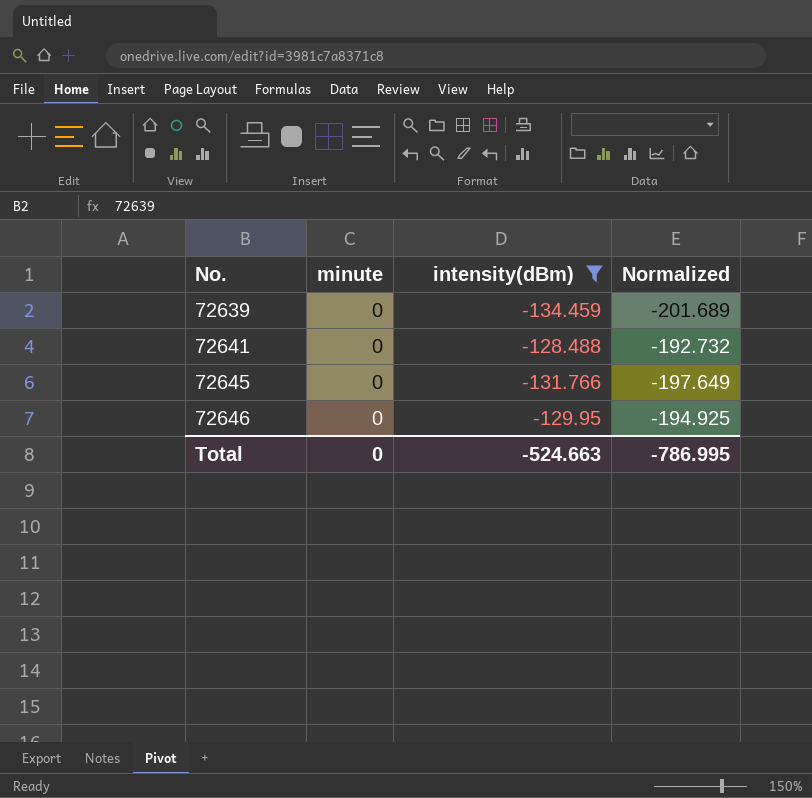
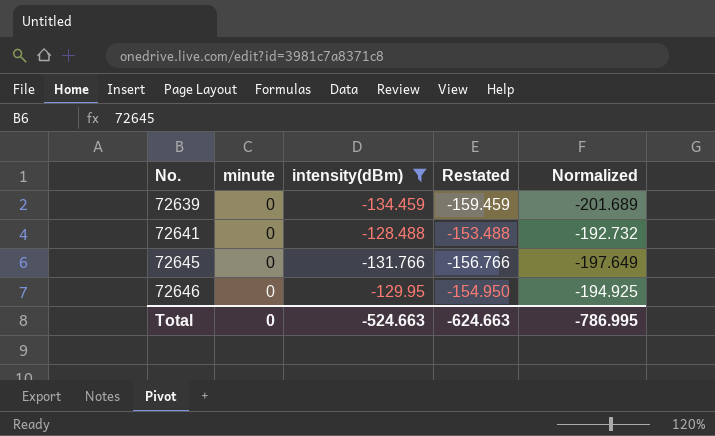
column Restated | formula: none -> [intensity(dBm)] - 25

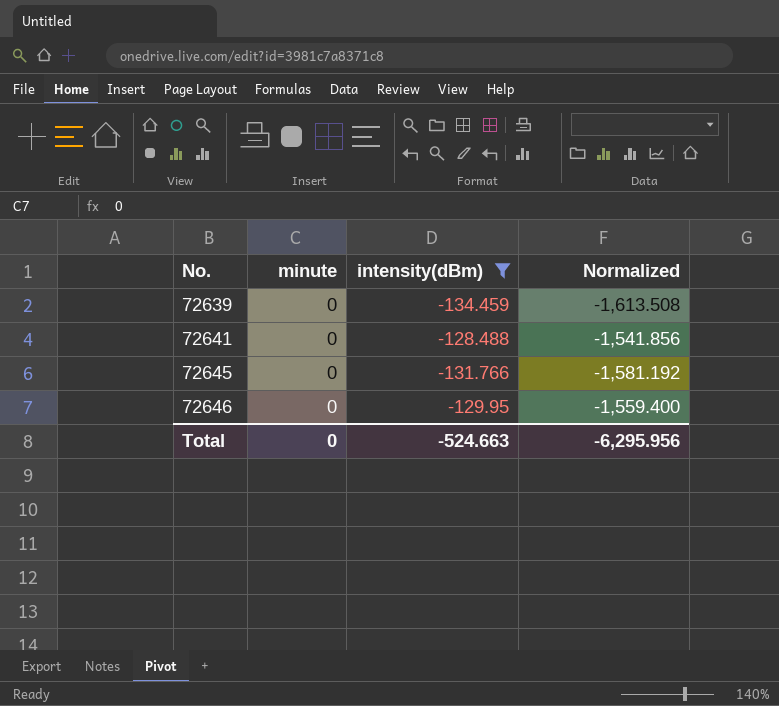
column Restated | formula: [intensity(dBm)] - 25 -> none
column Normalized | formula: [intensity(dBm)] * 1.5 -> [intensity(dBm)] * 12
Total | Normalized: -786.995 -> -6,295.956

